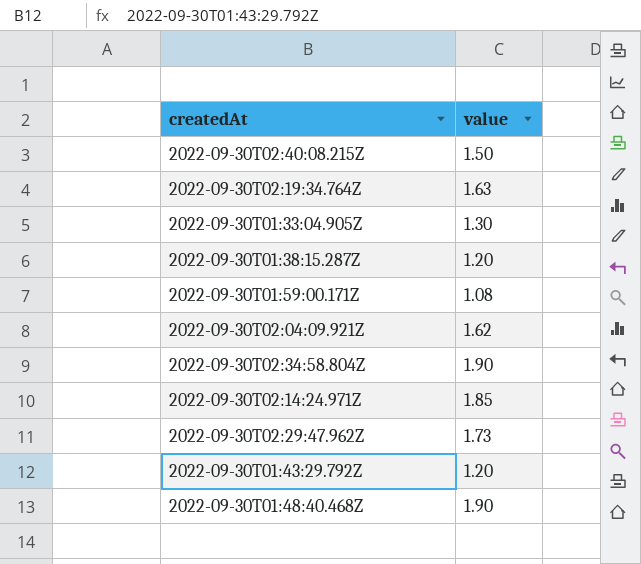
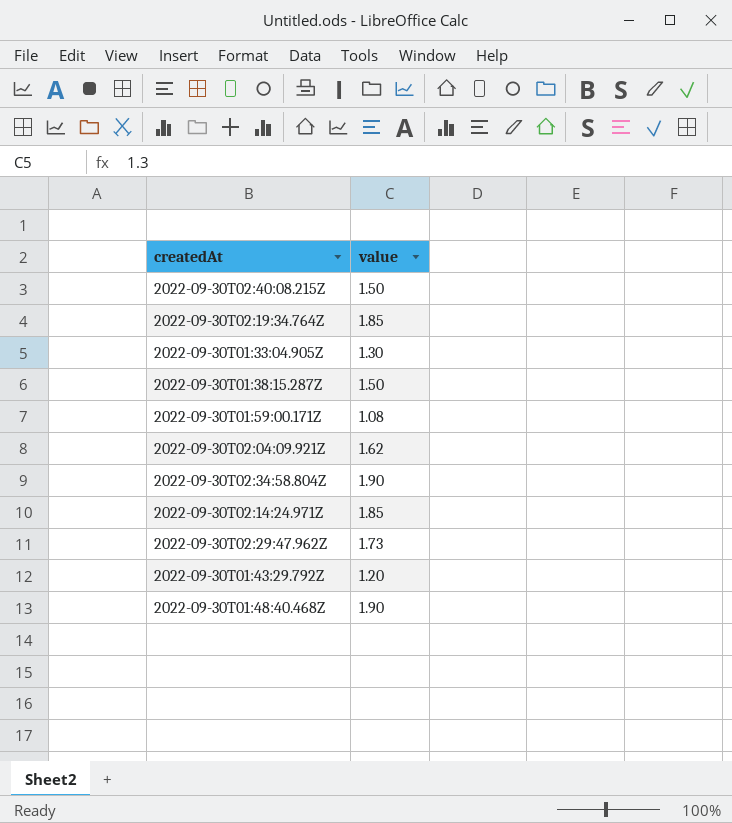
2022-09-30T02:19:34.764Z | value: 1.63 -> 1.85
2022-09-30T01:38:15.287Z | value: 1.20 -> 1.50

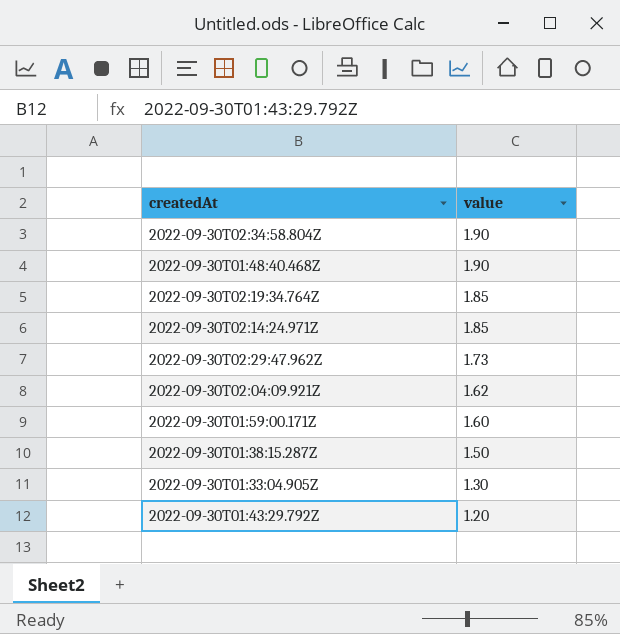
row order: none -> value descending
row 2022-09-30T02:40:08.215Z: 1.50 -> none
2022-09-30T01:59:00.171Z | value: 1.08 -> 1.60

